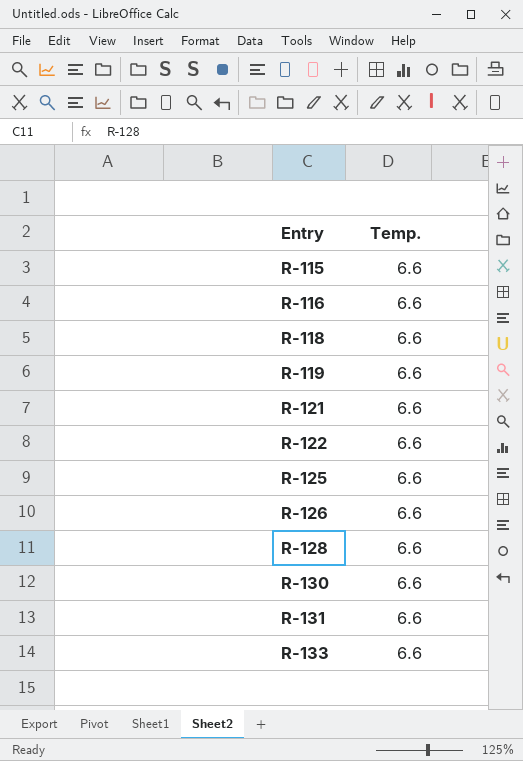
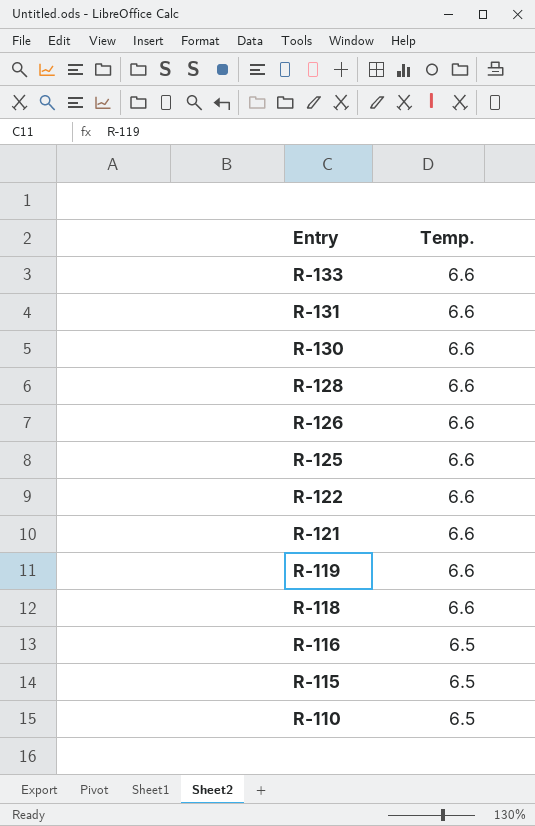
row order: Entry ascending -> Entry descending
R-116 | Temp.: 6.6 -> 6.5
R-115 | Temp.: 6.6 -> 6.5
row R-110: none -> 6.5

